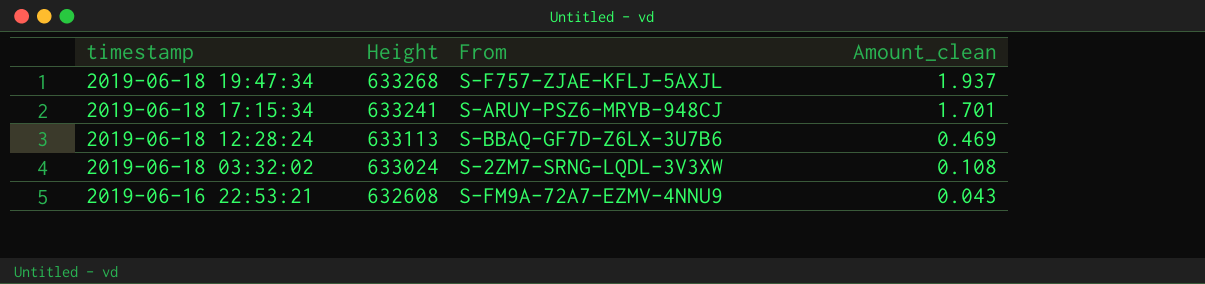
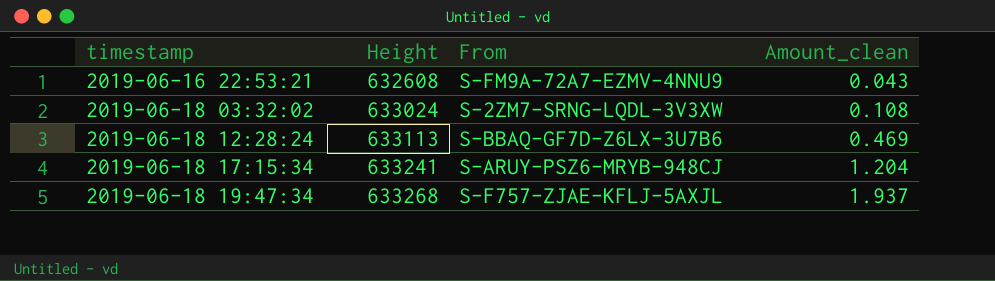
row order: timestamp descending -> timestamp ascending
2019-06-18 17:15:34 | Amount_clean: 1.701 -> 1.204

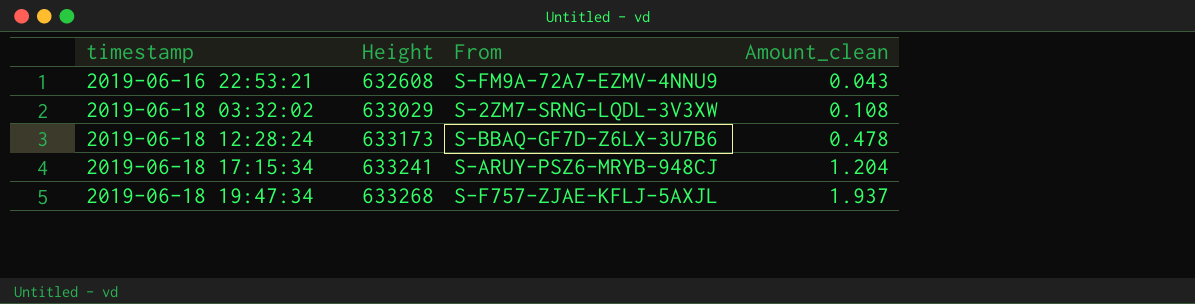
2019-06-18 03:32:02 | Height: 633024 -> 633029
2019-06-18 12:28:24 | Height: 633113 -> 633173
2019-06-18 12:28:24 | Amount_clean: 0.469 -> 0.478

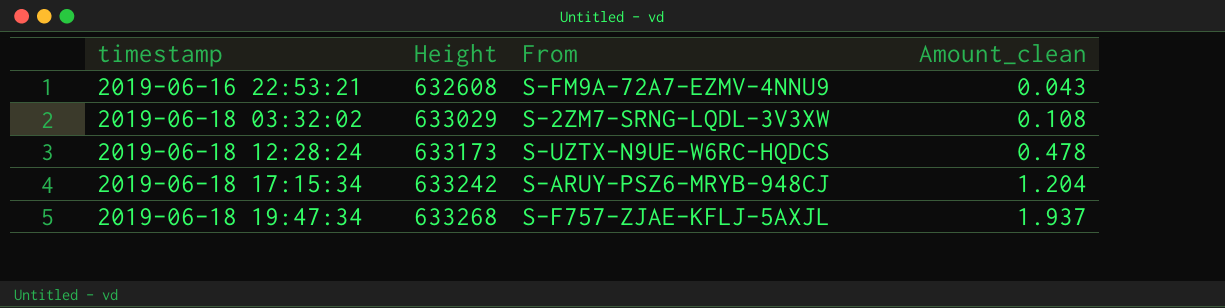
2019-06-18 12:28:24 | From: S-BBAQ-GF7D-Z6LX-3U7B6 -> S-UZTX-N9UE-W6RC-HQDCS
2019-06-18 17:15:34 | Height: 633241 -> 633242

